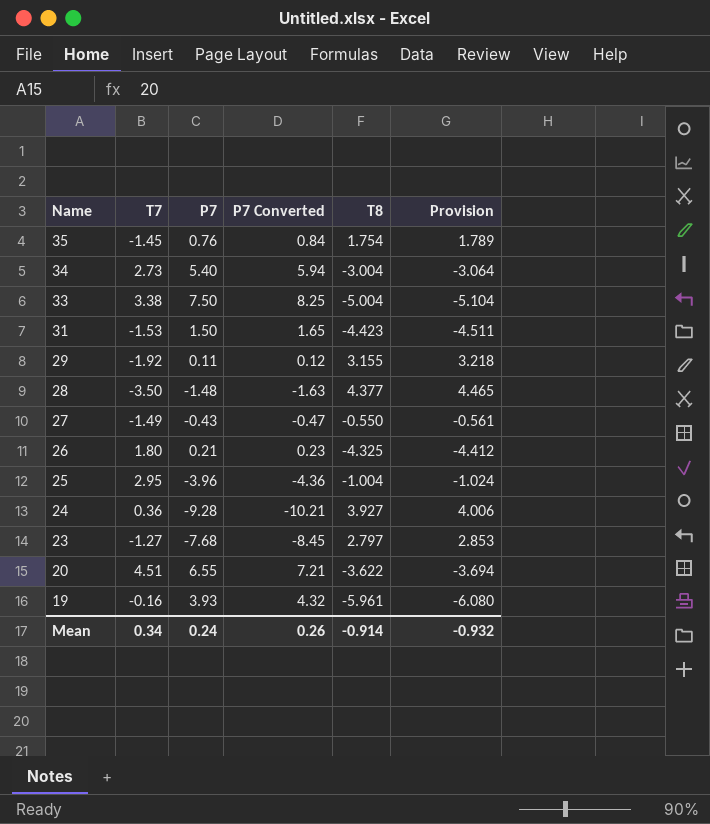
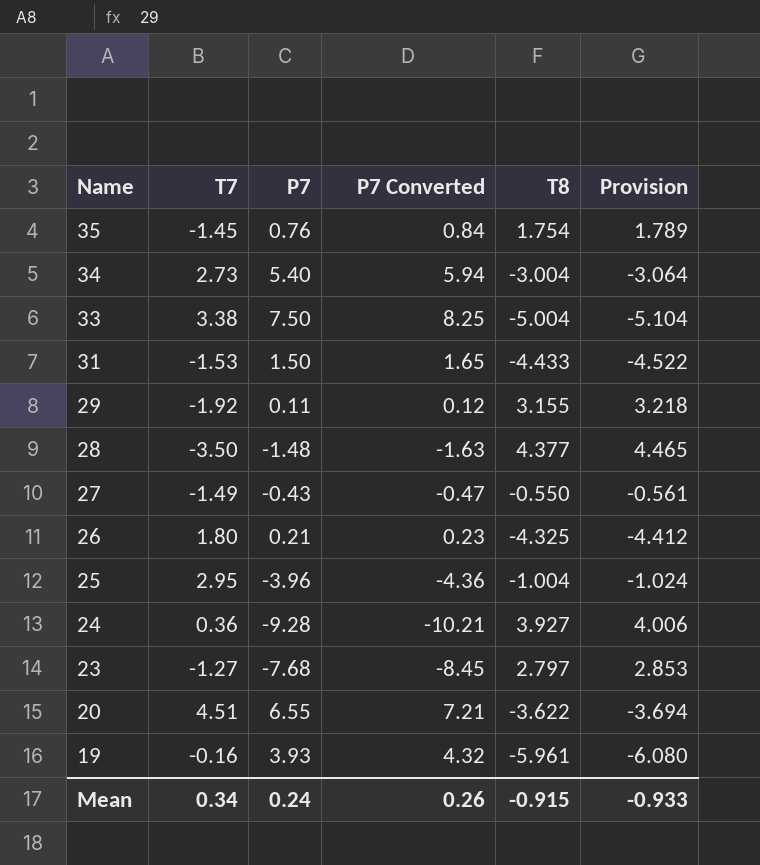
31 | T8: -4.423 -> -4.433
31 | Provision: -4.511 -> -4.522
Mean | T8: -0.914 -> -0.915
Mean | Provision: -0.932 -> -0.933

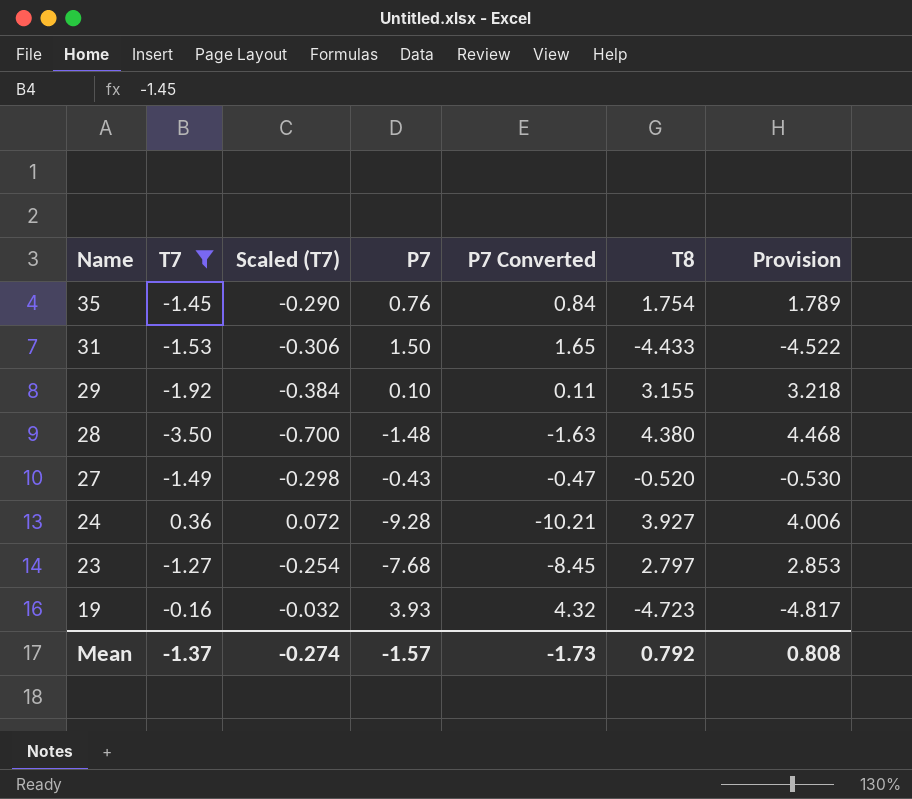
filter: none -> T7 <= 0.36
column Scaled (T7) | formula: none -> [T7] * 0.2
29 | P7: 0.11 -> 0.10
29 | P7 Converted: 0.12 -> 0.11
28 | T8: 4.377 -> 4.380
28 | Provision: 4.465 -> 4.468
27 | T8: -0.550 -> -0.520
27 | Provision: -0.561 -> -0.530
19 | T8: -5.961 -> -4.723
19 | Provision: -6.080 -> -4.817
Mean | T7: 0.34 -> -1.37
Mean | P7: 0.24 -> -1.57
Mean | P7 Converted: 0.26 -> -1.73
Mean | T8: -0.915 -> 0.792
Mean | Provision: -0.933 -> 0.808

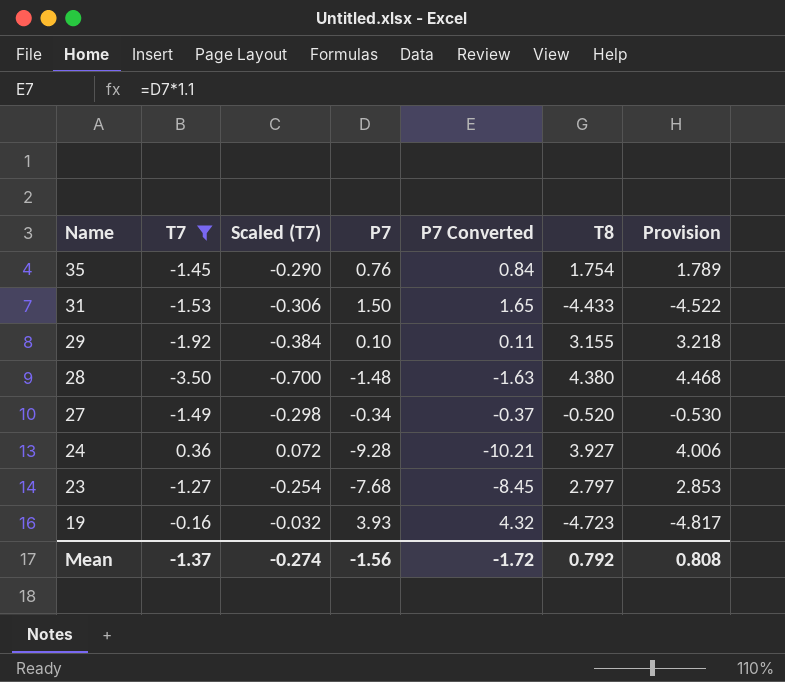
27 | P7: -0.43 -> -0.34
27 | P7 Converted: -0.47 -> -0.37
Mean | P7: -1.57 -> -1.56
Mean | P7 Converted: -1.73 -> -1.72

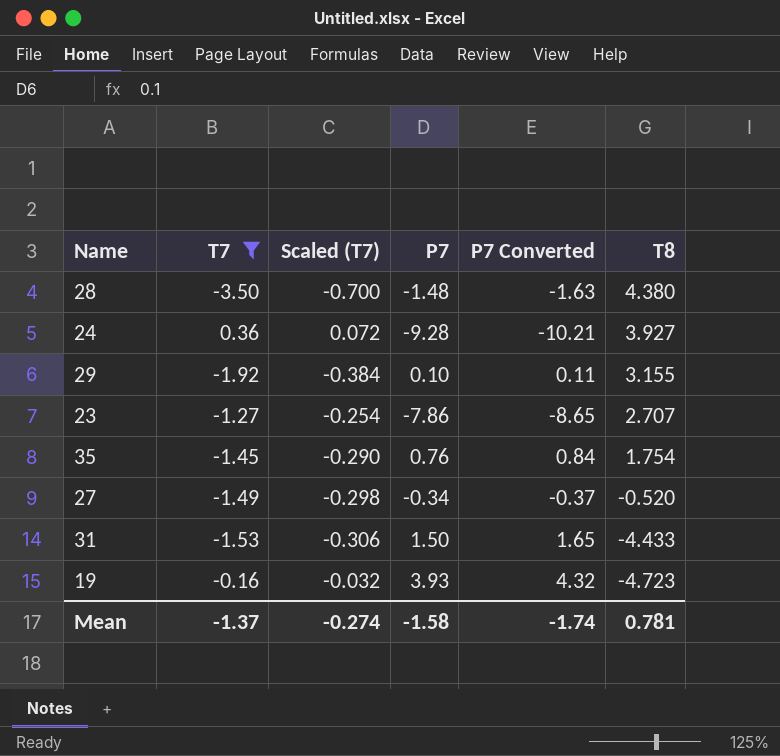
row order: Name descending -> T8 descending
column Provision | formula: [T8] * 1.02 -> none
23 | P7: -7.68 -> -7.86
23 | P7 Converted: -8.45 -> -8.65
23 | T8: 2.797 -> 2.707
Mean | P7: -1.56 -> -1.58
Mean | P7 Converted: -1.72 -> -1.74
Mean | T8: 0.792 -> 0.781

